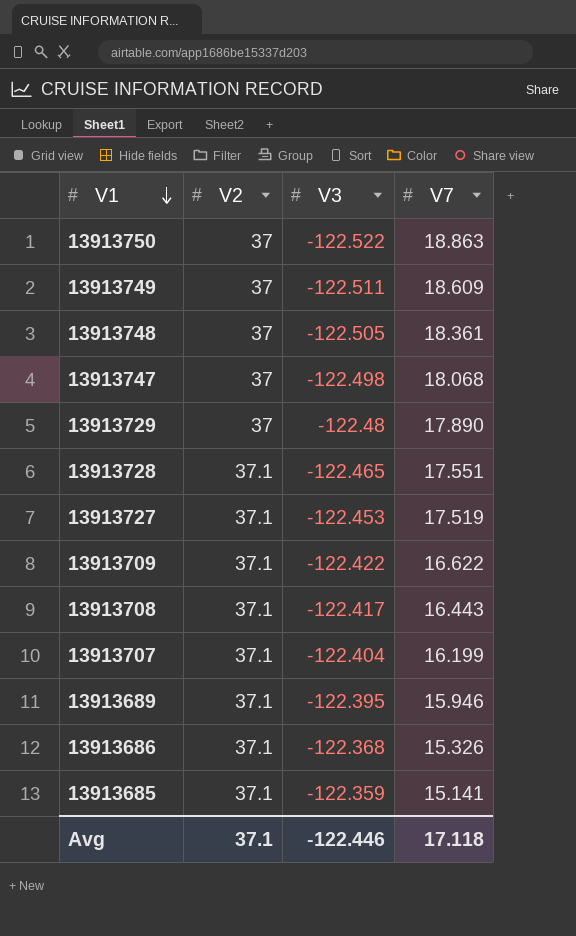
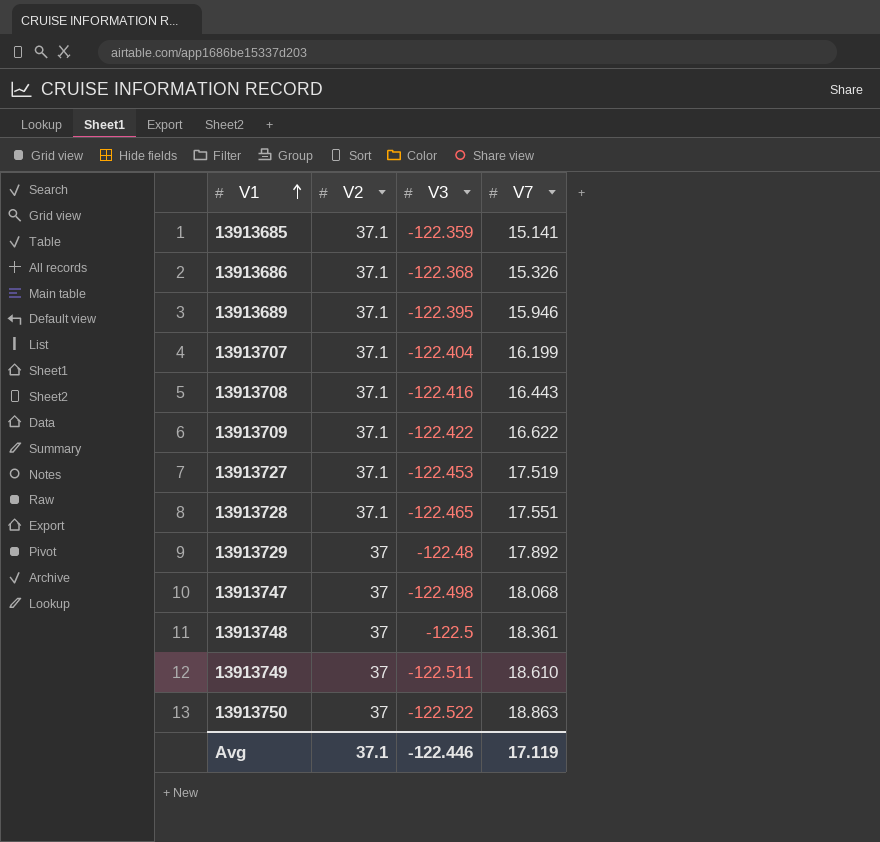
row order: V1 descending -> V1 ascending
13913708 | V3: -122.417 -> -122.416
13913729 | V7: 17.890 -> 17.892
13913748 | V3: -122.505 -> -122.5
13913749 | V7: 18.609 -> 18.610
Avg | V7: 17.118 -> 17.119

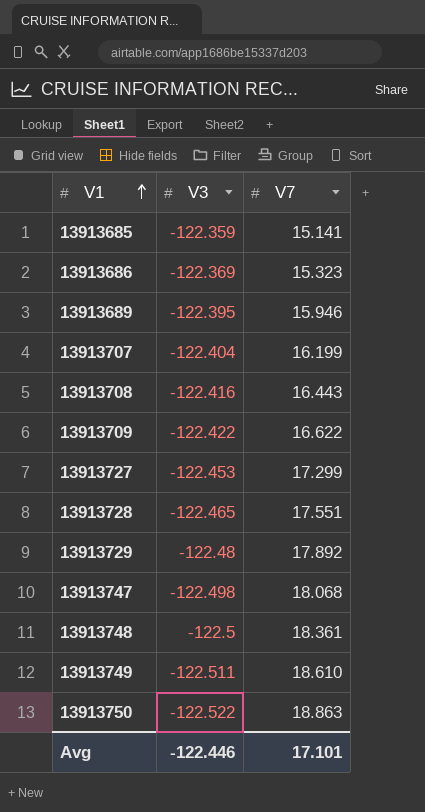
column V2 | position: 2 -> none
13913686 | V3: -122.368 -> -122.369
13913686 | V7: 15.326 -> 15.323
13913727 | V7: 17.519 -> 17.299
Avg | V7: 17.119 -> 17.101

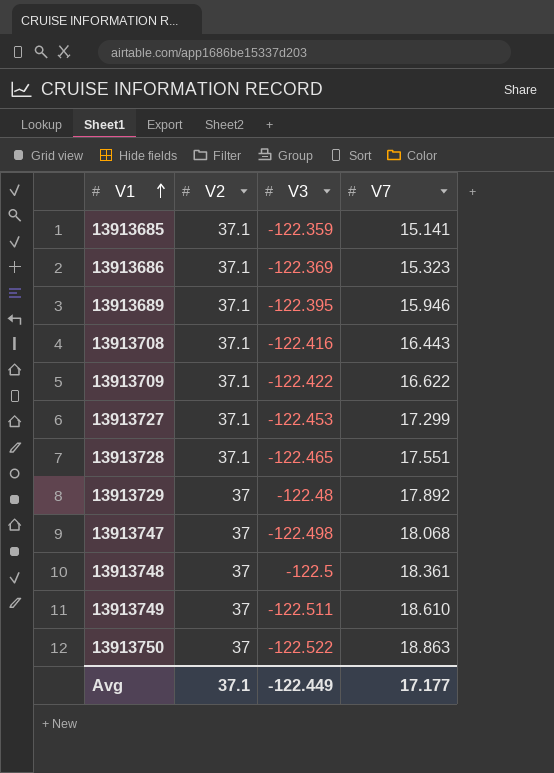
column V2 | position: none -> 2
row 13913707: -122.404 | 16.199 -> none
Avg | V3: -122.446 -> -122.449
Avg | V7: 17.101 -> 17.177

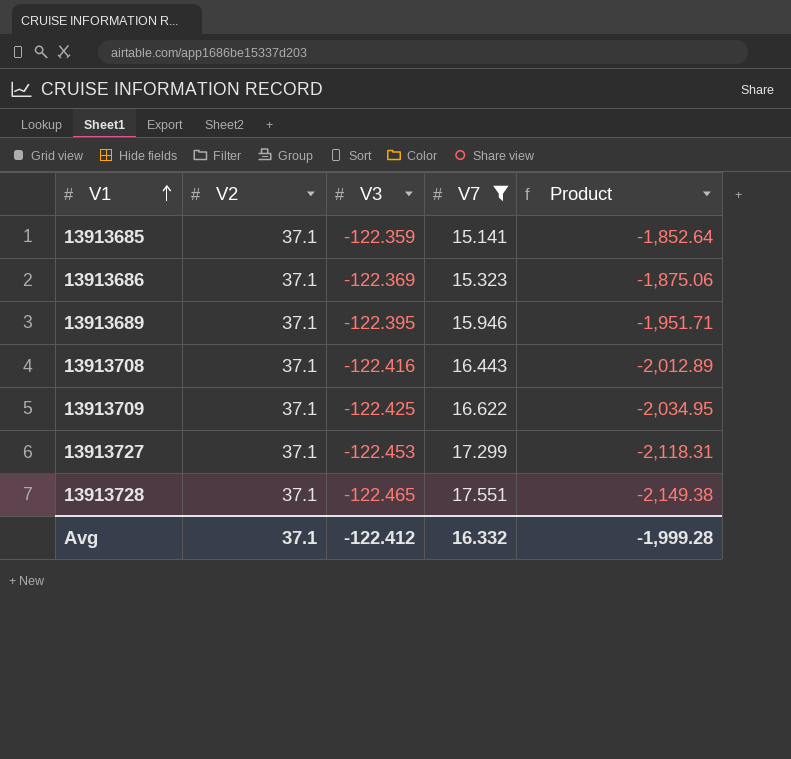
filter: none -> V7 <= 17.551
column Product | formula: none -> [V3] * [V7]
13913709 | V3: -122.422 -> -122.425
Avg | V3: -122.449 -> -122.412
Avg | V7: 17.177 -> 16.332

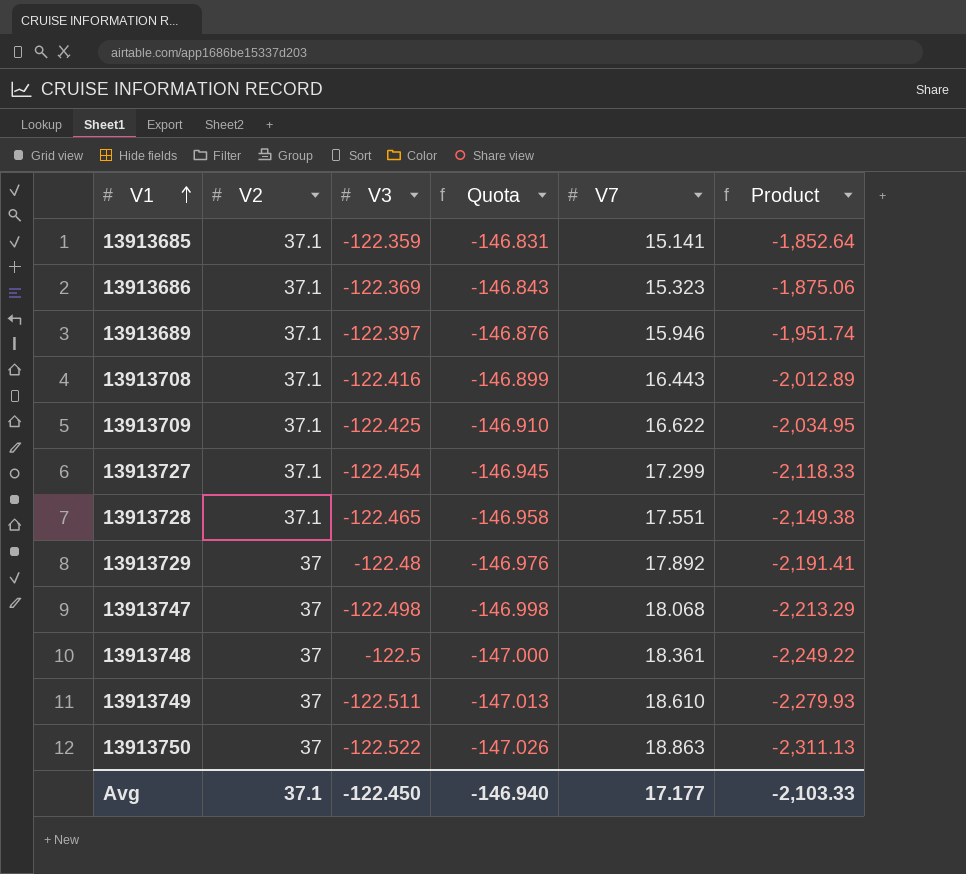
filter: V7 <= 17.551 -> none
column Quota | formula: none -> [V3] * 1.2
13913689 | V3: -122.395 -> -122.397
13913689 | Product: -1,951.71 -> -1,951.74
13913727 | V3: -122.453 -> -122.454
13913727 | Product: -2,118.31 -> -2,118.33
Avg | V3: -122.412 -> -122.450
Avg | V7: 16.332 -> 17.177
Avg | Product: -1,999.28 -> -2,103.33

